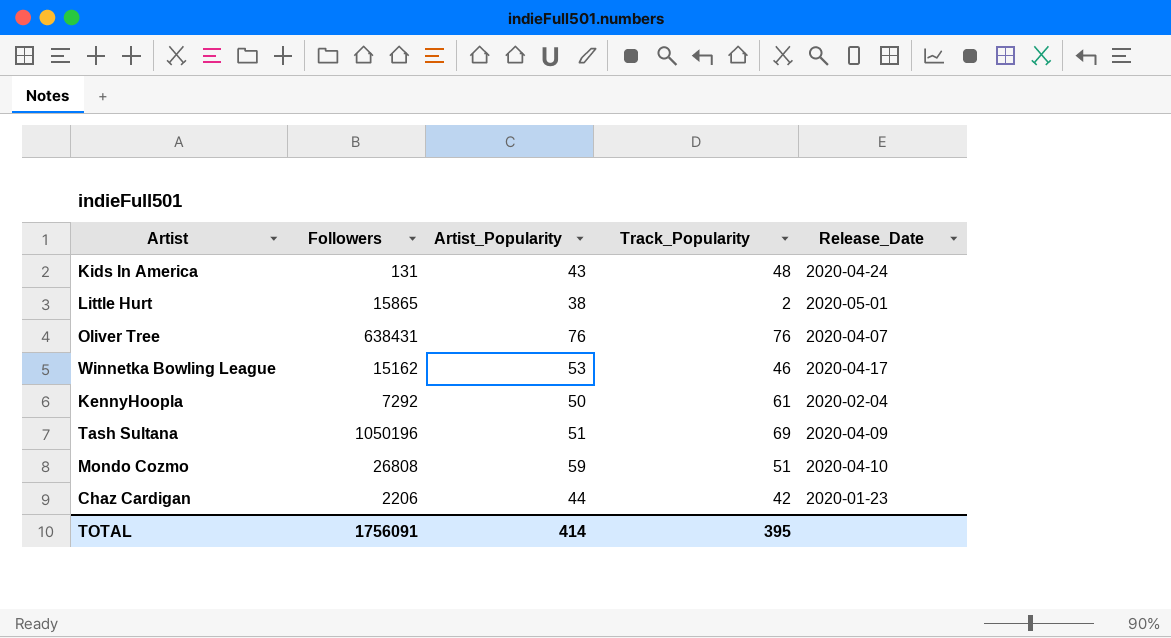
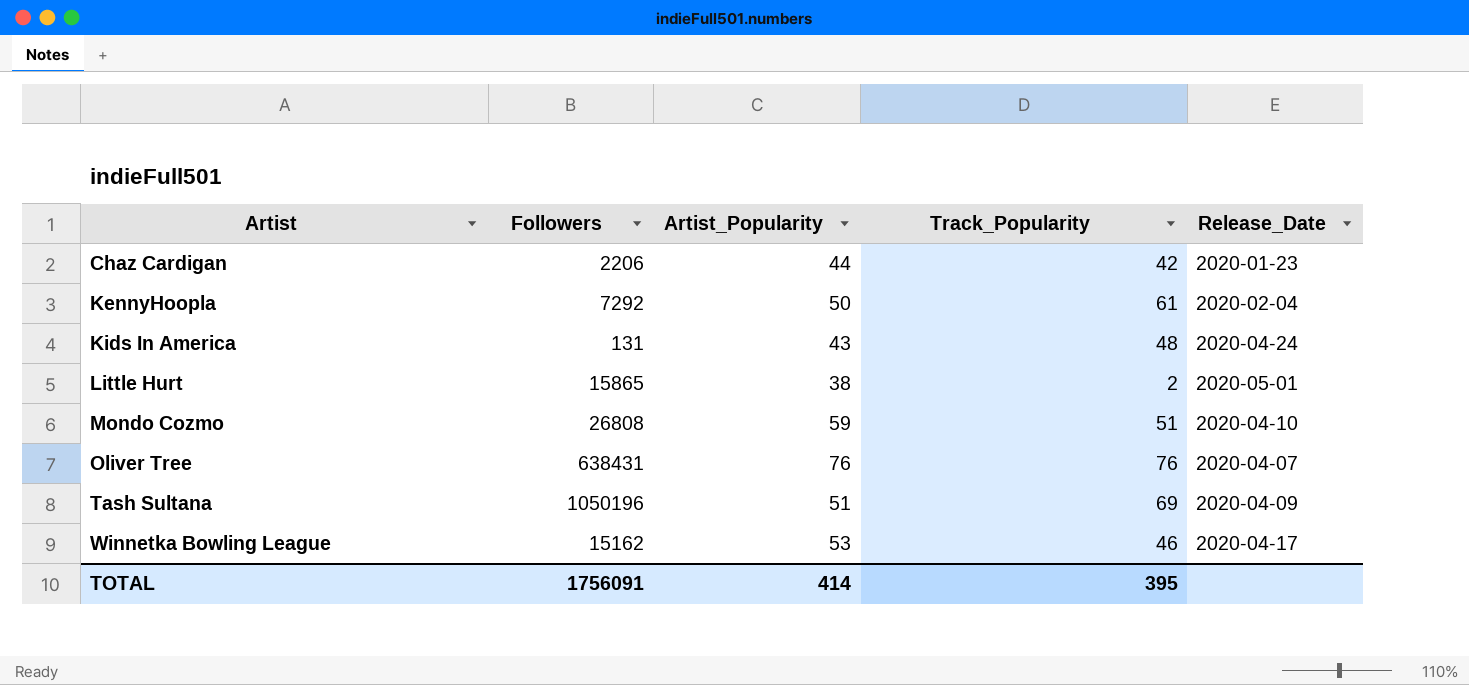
row order: none -> Artist ascending

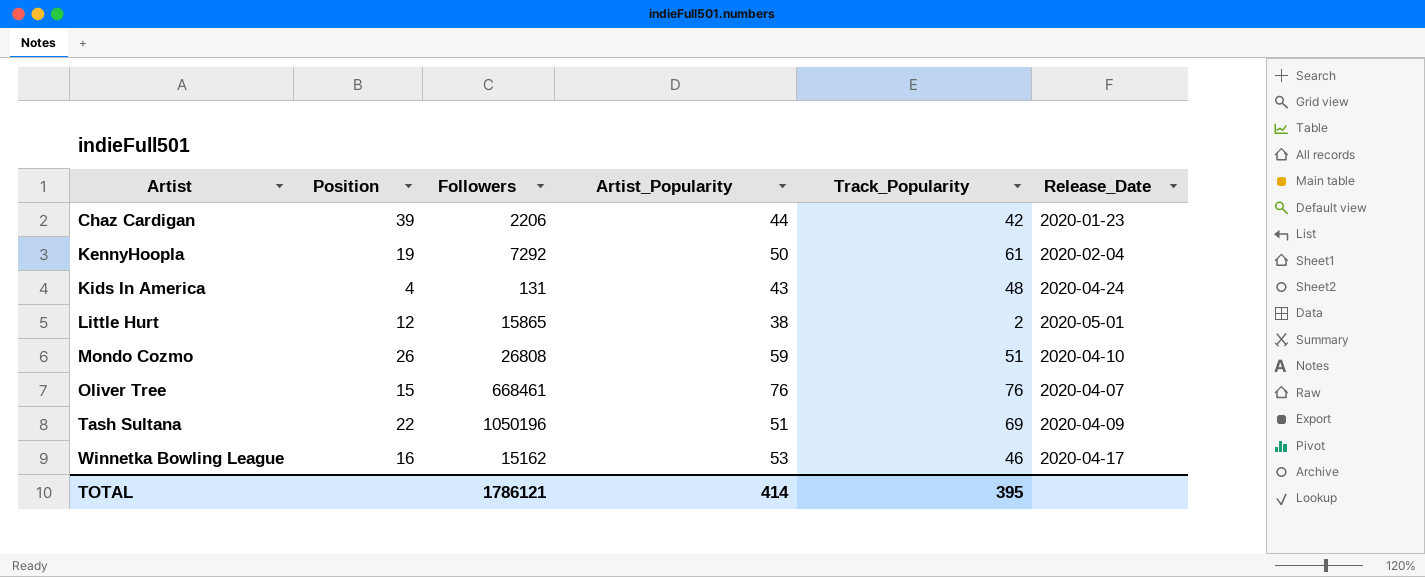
column Position | position: none -> 2
Oliver Tree | Followers: 638431 -> 668461
TOTAL | Followers: 1756091 -> 1786121

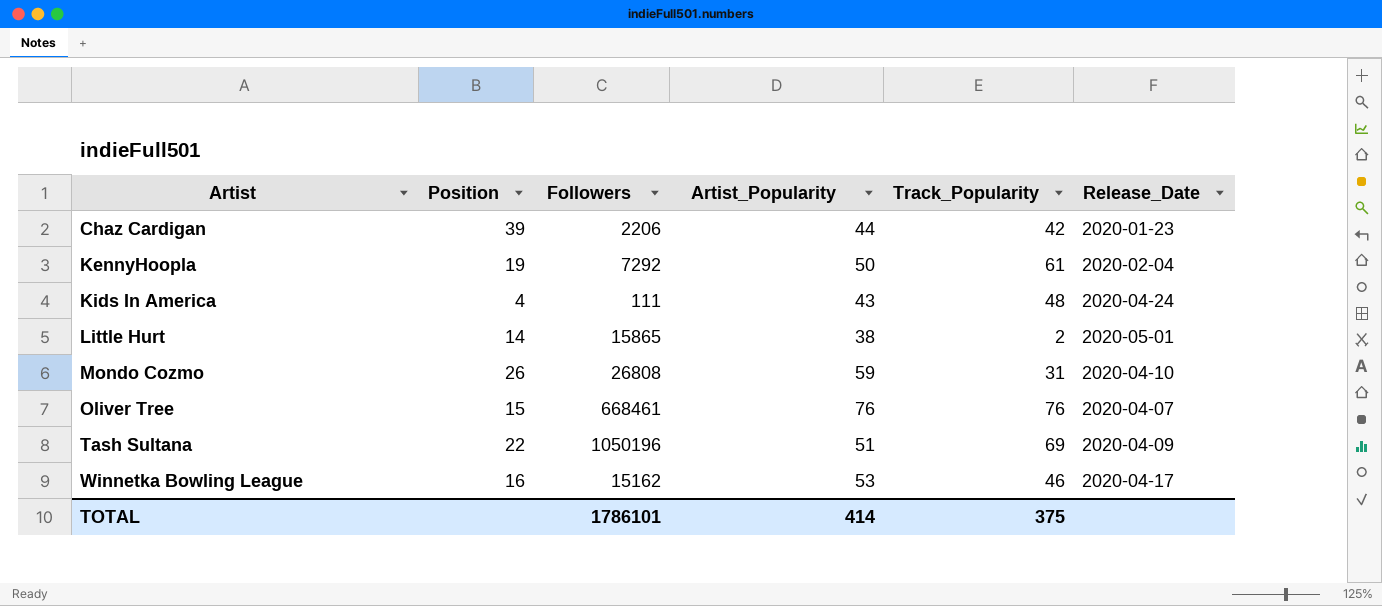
Kids In America | Followers: 131 -> 111
Little Hurt | Position: 12 -> 14
Mondo Cozmo | Track_Popularity: 51 -> 31
TOTAL | Followers: 1786121 -> 1786101
TOTAL | Track_Popularity: 395 -> 375

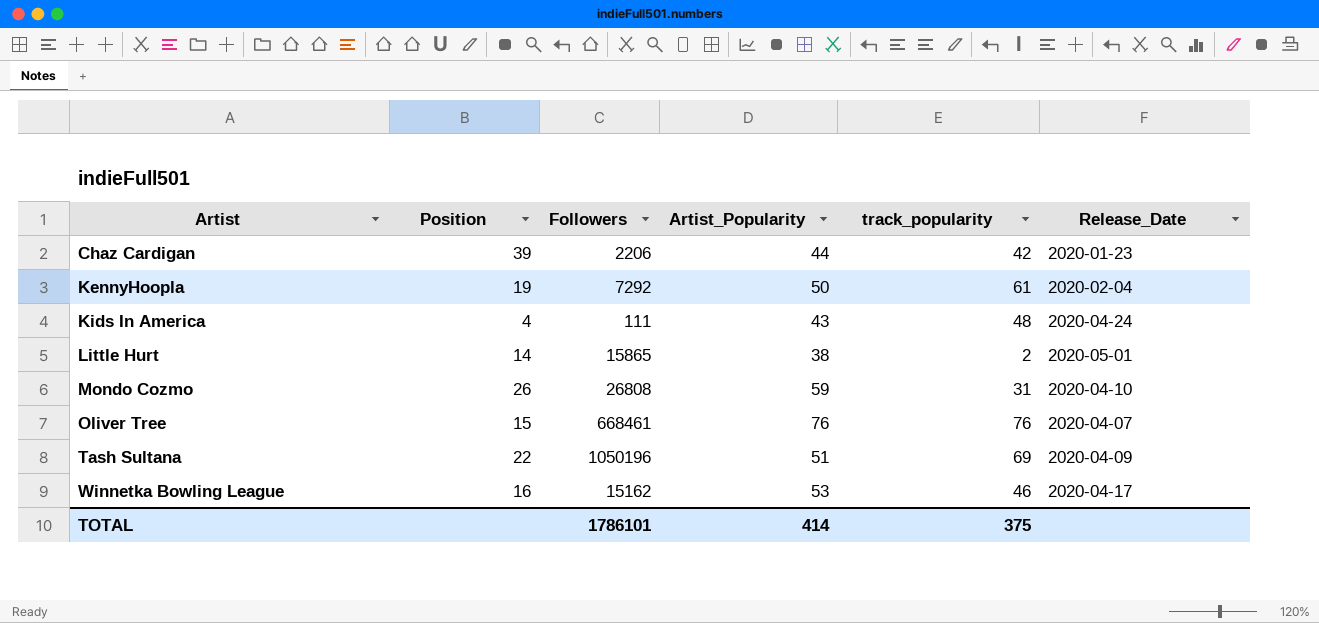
column name: Track_Popularity -> track_popularity

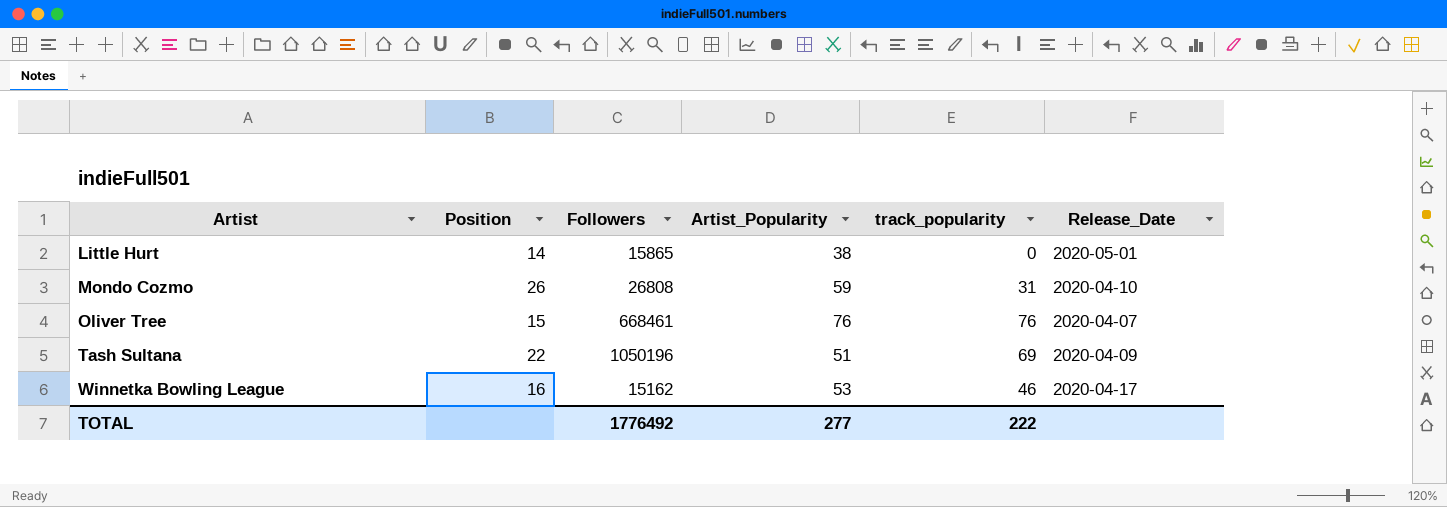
row Chaz Cardigan: 39 | 2206 | 44 | 42 | 2020-01-23 -> none
row KennyHoopla: 19 | 7292 | 50 | 61 | 2020-02-04 -> none
row Kids In America: 4 | 111 | 43 | 48 | 2020-04-24 -> none
Little Hurt | track_popularity: 2 -> 0
TOTAL | Followers: 1786101 -> 1776492
TOTAL | Artist_Popularity: 414 -> 277
TOTAL | track_popularity: 375 -> 222

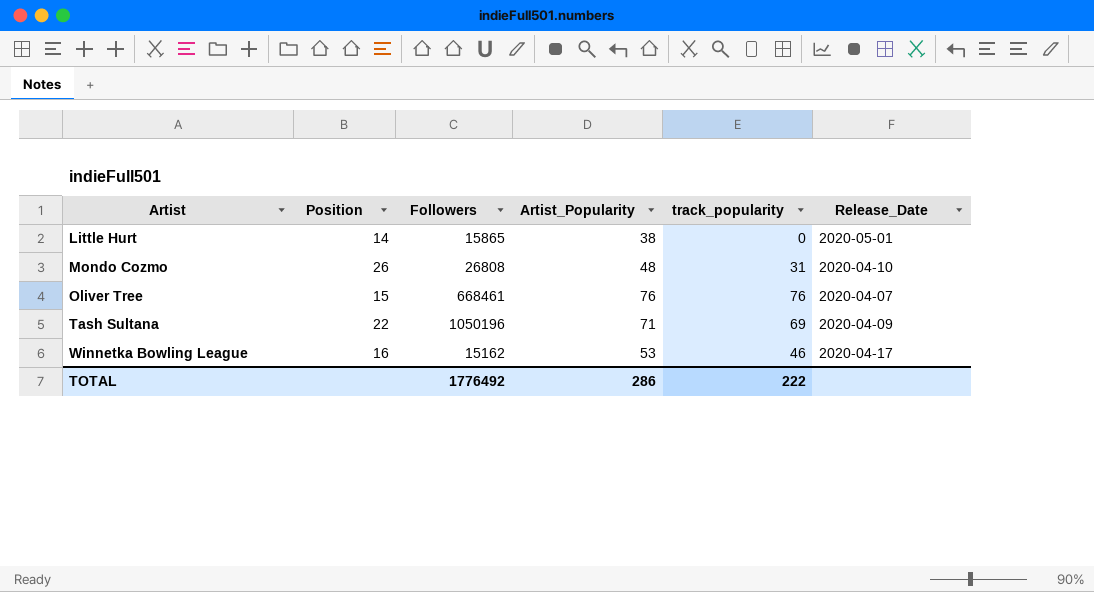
Mondo Cozmo | Artist_Popularity: 59 -> 48
Tash Sultana | Artist_Popularity: 51 -> 71
TOTAL | Artist_Popularity: 277 -> 286

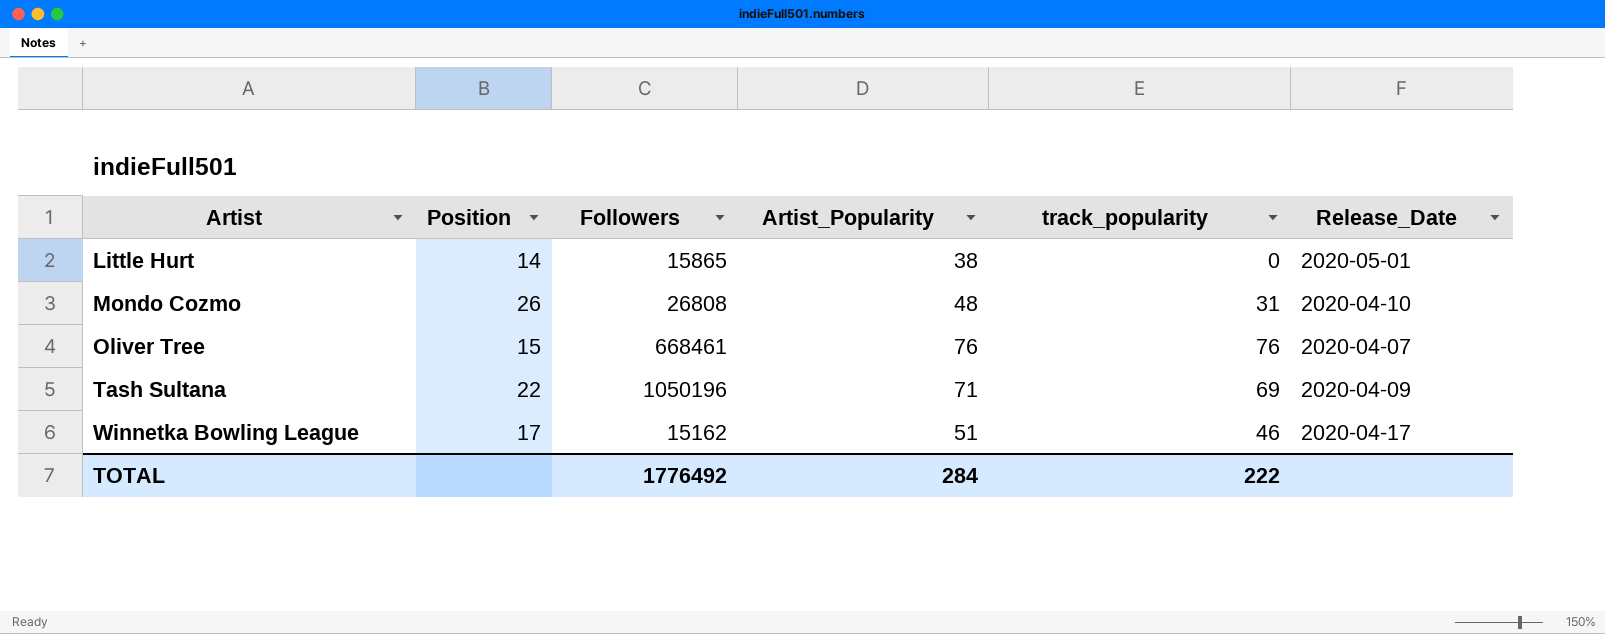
Winnetka Bowling League | Position: 16 -> 17
Winnetka Bowling League | Artist_Popularity: 53 -> 51
TOTAL | Artist_Popularity: 286 -> 284

